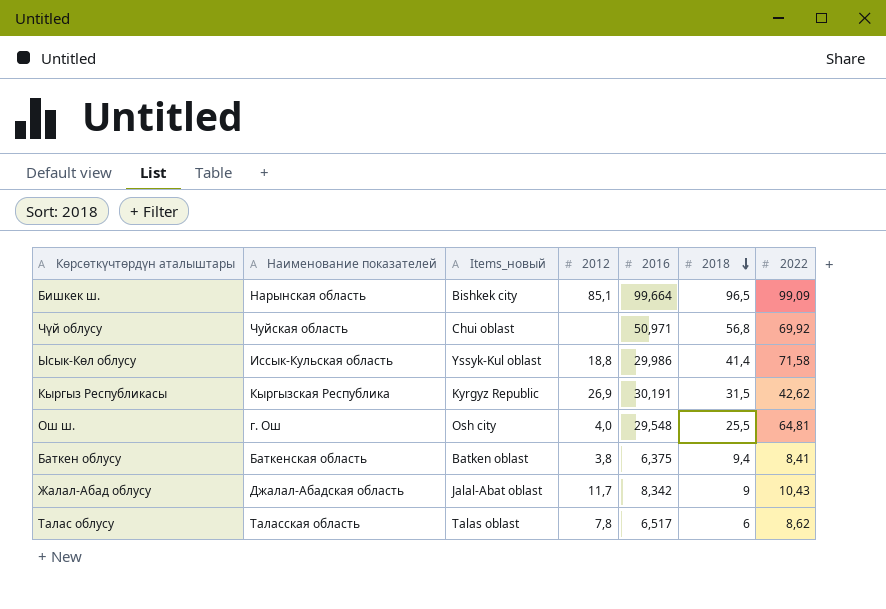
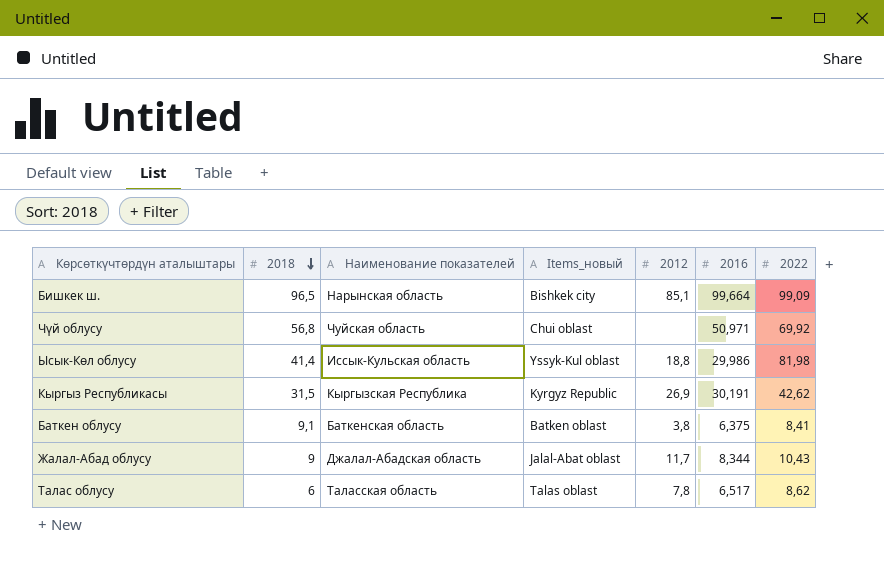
column 2018 | position: 6 -> 2
row Ош ш.: г. Ош | Osh city | 4,0 | 29,548 | 25,5 | 64,81 -> none
Ысык-Көл облусу | 2022: 71,58 -> 81,98
Баткен облусу | 2018: 9,4 -> 9,1
Жалал-Абад облусу | 2016: 8,342 -> 8,344

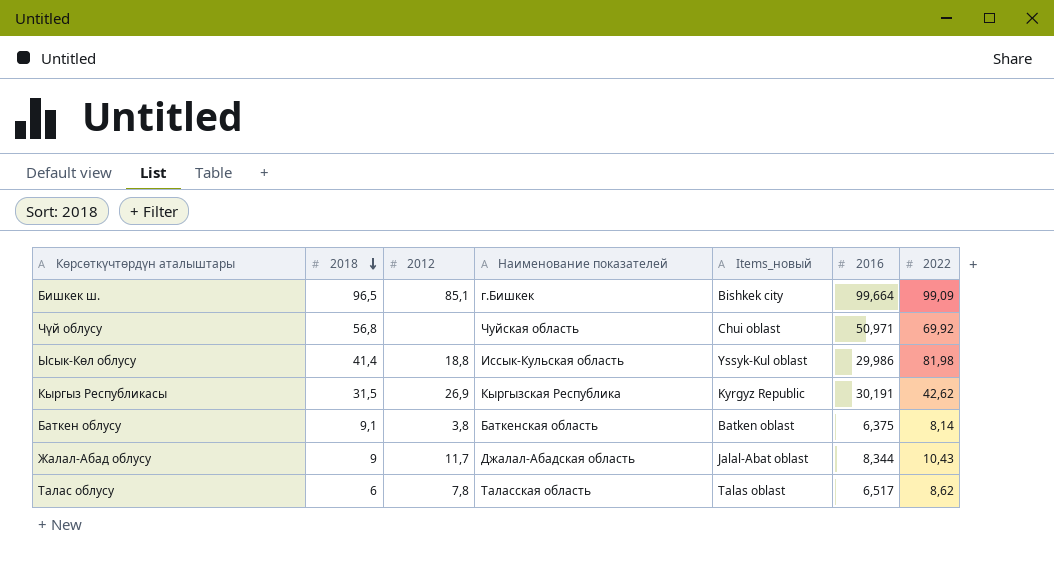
column 2012 | position: 5 -> 3
Бишкек ш. | Наименование показателей: Нарынская область -> г.Бишкек
Баткен облусу | 2022: 8,41 -> 8,14

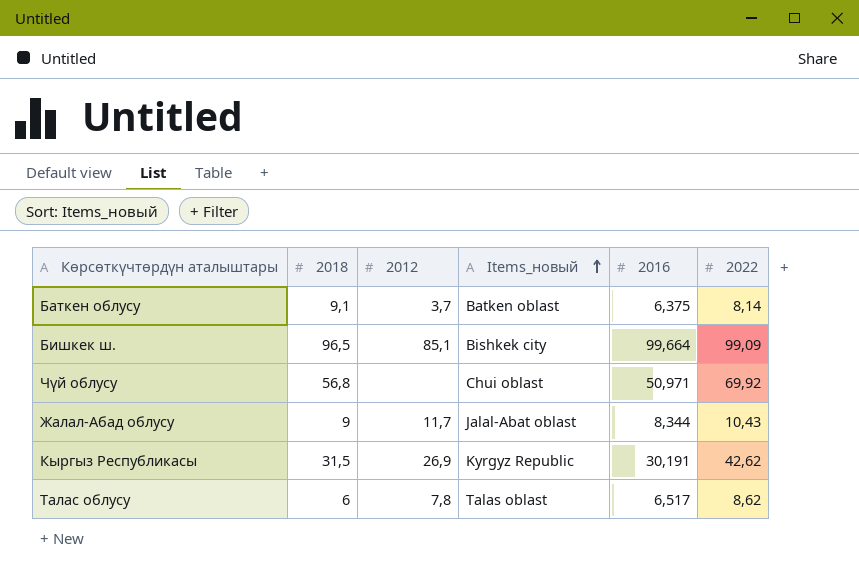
row order: 2018 descending -> Items_новый ascending
column Наименование показателей | position: 4 -> none
row Ысык-Көл облусу: 41,4 | 18,8 | Иссык-Кульская область | Yssyk-Kul oblast | 29,986 | 81,98 -> none
Баткен облусу | 2012: 3,8 -> 3,7

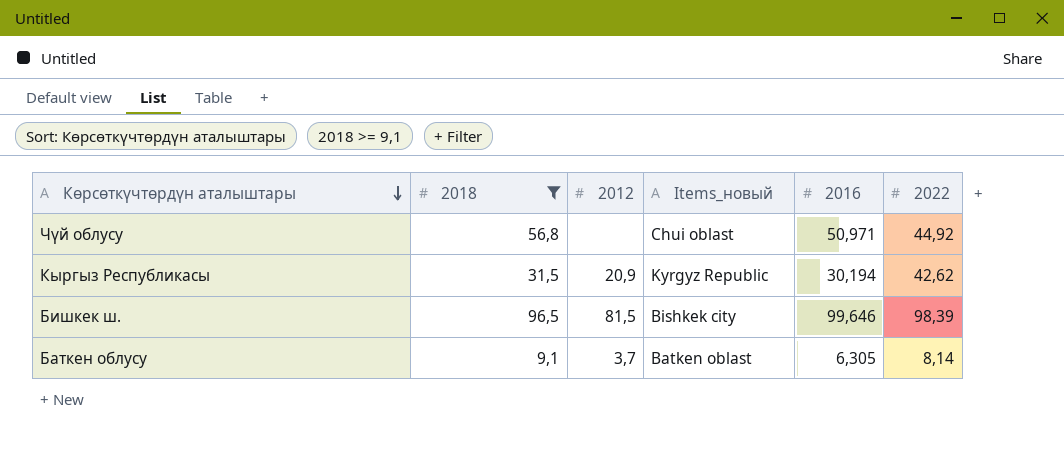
filter: none -> 2018 >= 9,1
row order: Items_новый ascending -> Көрсөткүчтөрдүн аталыштары descending
Чүй облусу | 2022: 69,92 -> 44,92
Кыргыз Республикасы | 2012: 26,9 -> 20,9
Кыргыз Республикасы | 2016: 30,191 -> 30,194
Бишкек ш. | 2012: 85,1 -> 81,5
Бишкек ш. | 2016: 99,664 -> 99,646
Бишкек ш. | 2022: 99,09 -> 98,39
Баткен облусу | 2016: 6,375 -> 6,305

